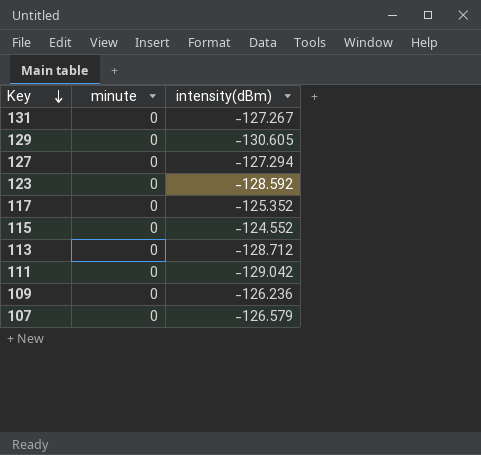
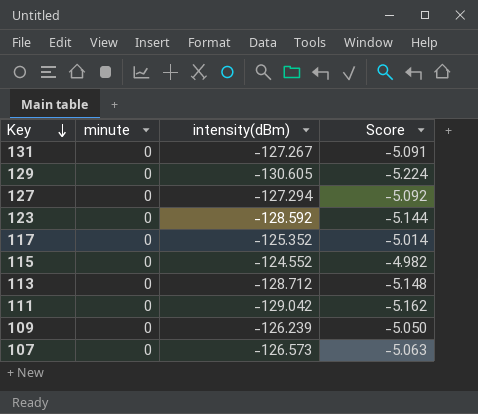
column Score | formula: none -> [intensity(dBm)] * 0.04
109 | intensity(dBm): -126.236 -> -126.239
107 | intensity(dBm): -126.579 -> -126.573

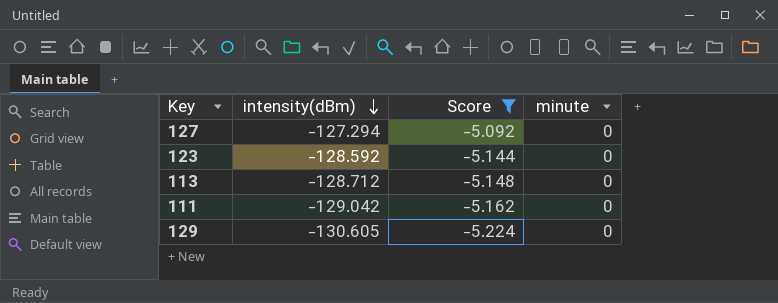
filter: none -> Score <= -5.092
row order: Key descending -> intensity(dBm) descending
column minute | position: 2 -> 4

